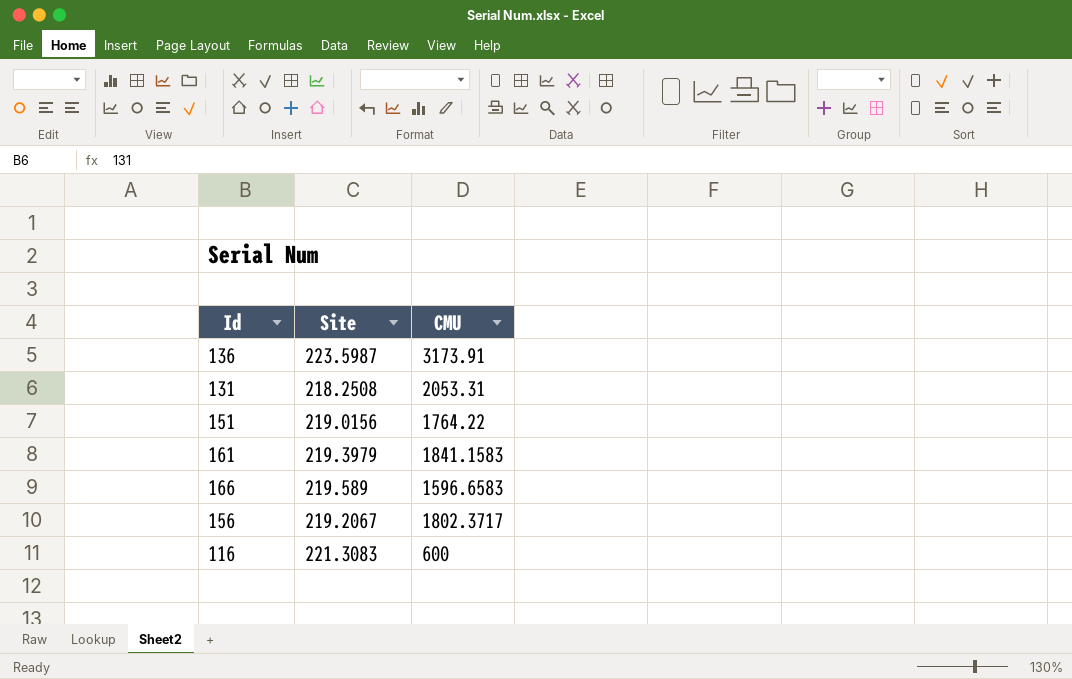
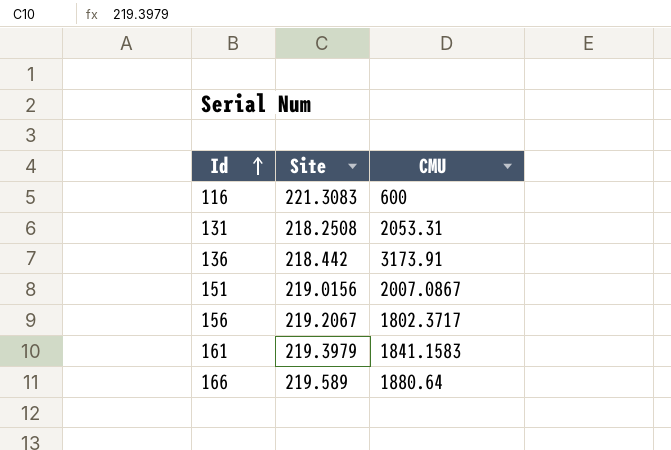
row order: none -> Id ascending
136 | Site: 223.5987 -> 218.442
151 | CMU: 1764.22 -> 2007.0867
166 | CMU: 1596.6583 -> 1880.64

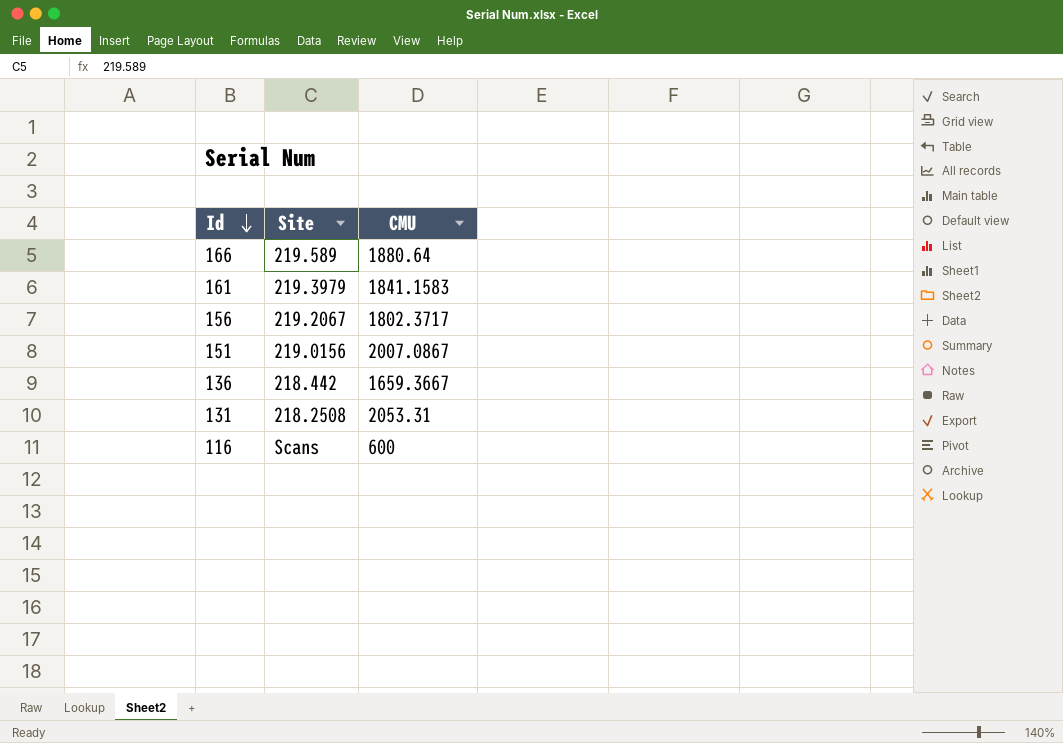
row order: Id ascending -> Id descending
136 | CMU: 3173.91 -> 1659.3667
116 | Site: 221.3083 -> Scans

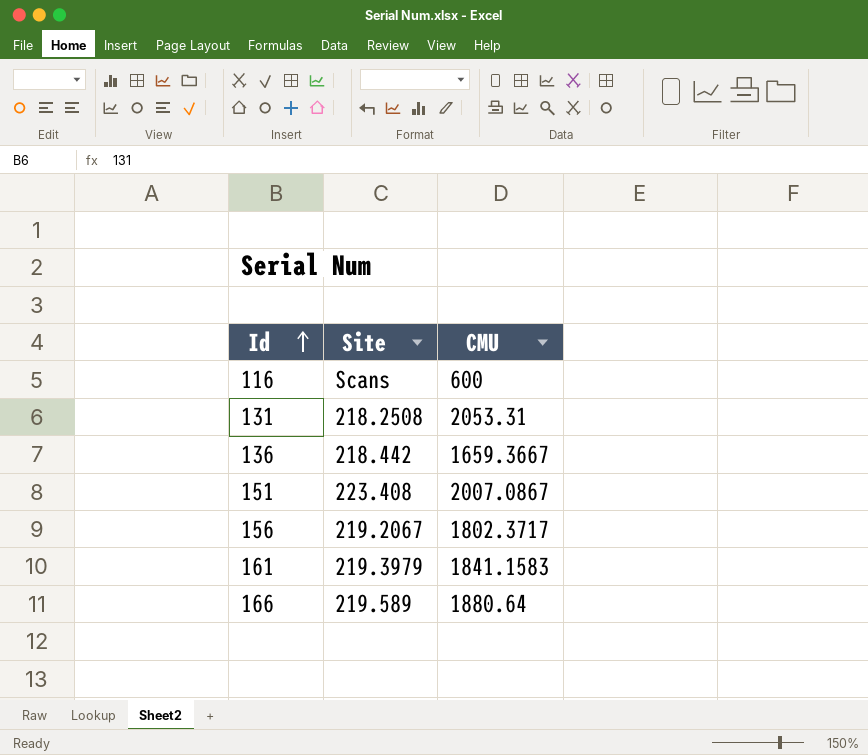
row order: Id descending -> Id ascending
151 | Site: 219.0156 -> 223.408

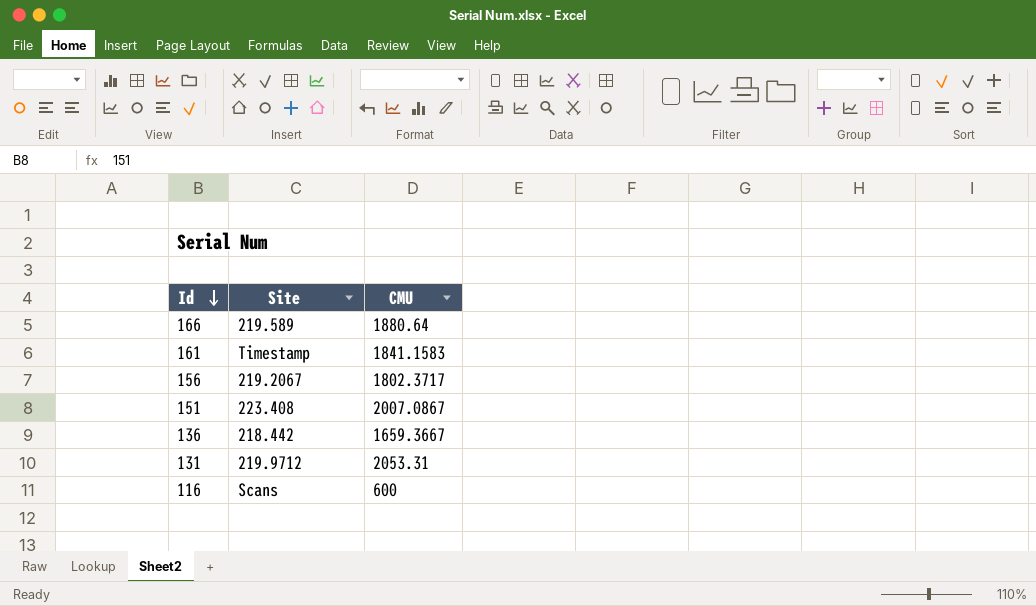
row order: Id ascending -> Id descending
161 | Site: 219.3979 -> Timestamp
131 | Site: 218.2508 -> 219.9712

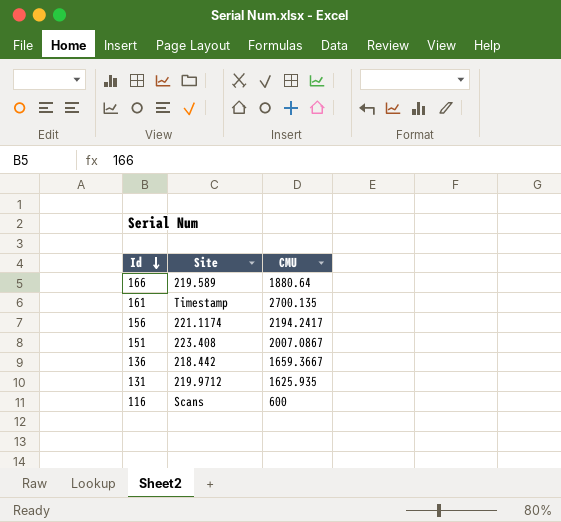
161 | CMU: 1841.1583 -> 2700.135
156 | Site: 219.2067 -> 221.1174
156 | CMU: 1802.3717 -> 2194.2417
131 | CMU: 2053.31 -> 1625.935

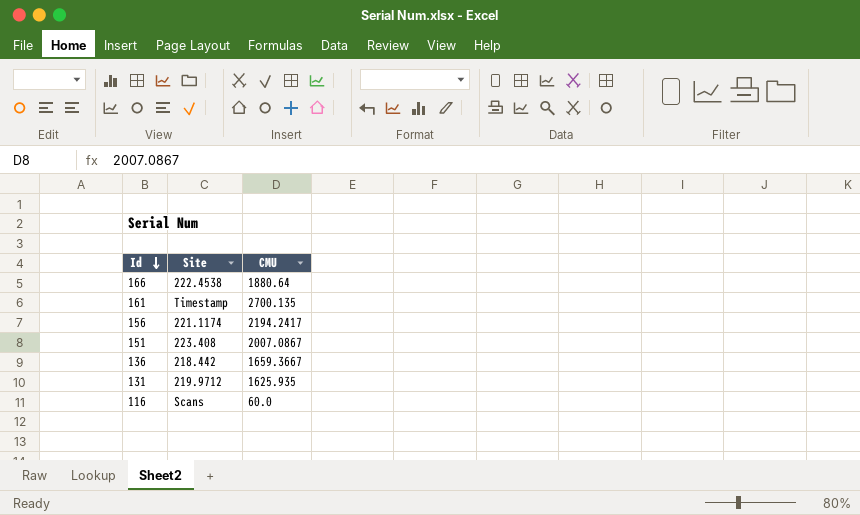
166 | Site: 219.589 -> 222.4538
116 | CMU: 600 -> 60.0

